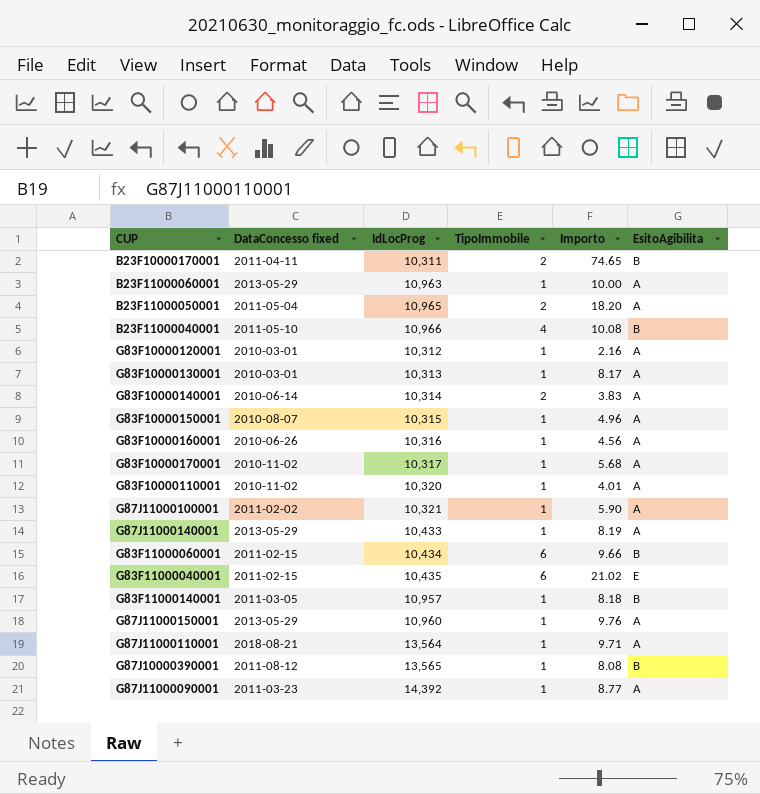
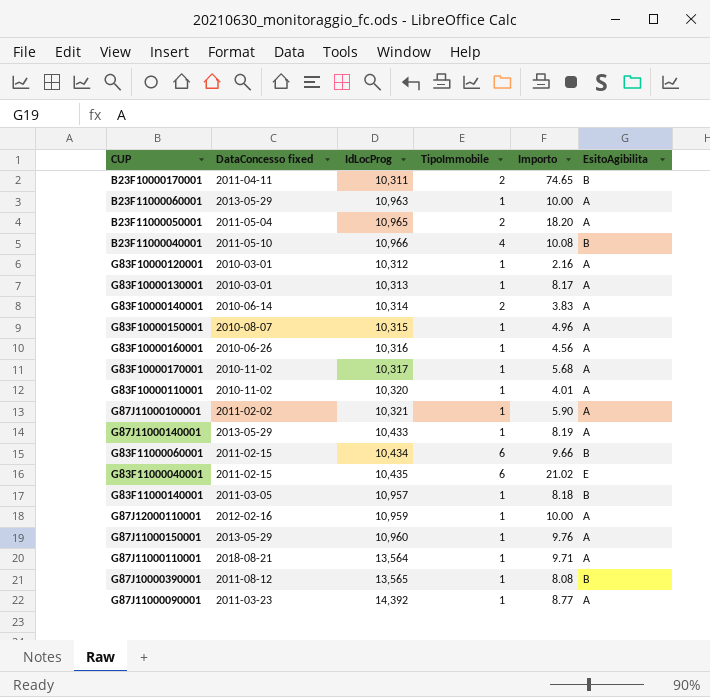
row G87J12000110001: none -> 2012-02-16 | 10,959 | 1 | 10.00 | A

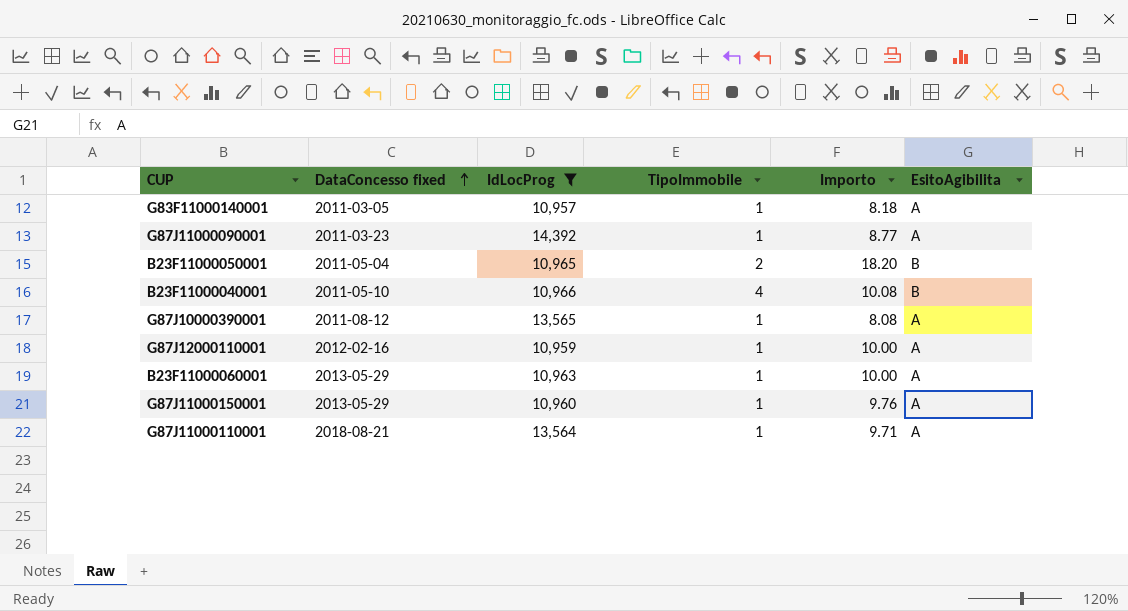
filter: none -> IdLocProg >= 10,957
row order: none -> DataConcesso fixed ascending
G83F11000140001 | EsitoAgibilita: B -> A
B23F11000050001 | EsitoAgibilita: A -> B
G87J10000390001 | EsitoAgibilita: B -> A

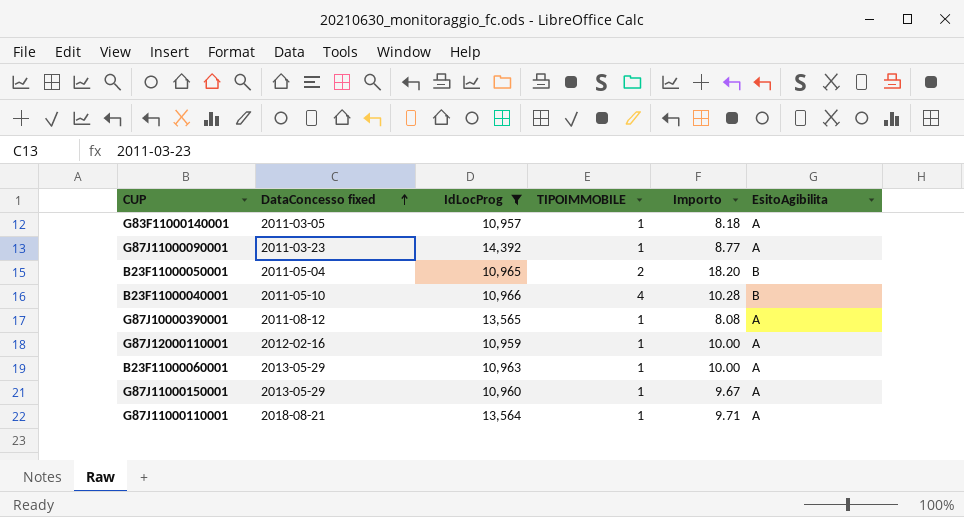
column name: TipoImmobile -> TIPOIMMOBILE
B23F11000040001 | Importo: 10.08 -> 10.28
G87J11000150001 | Importo: 9.76 -> 9.67

